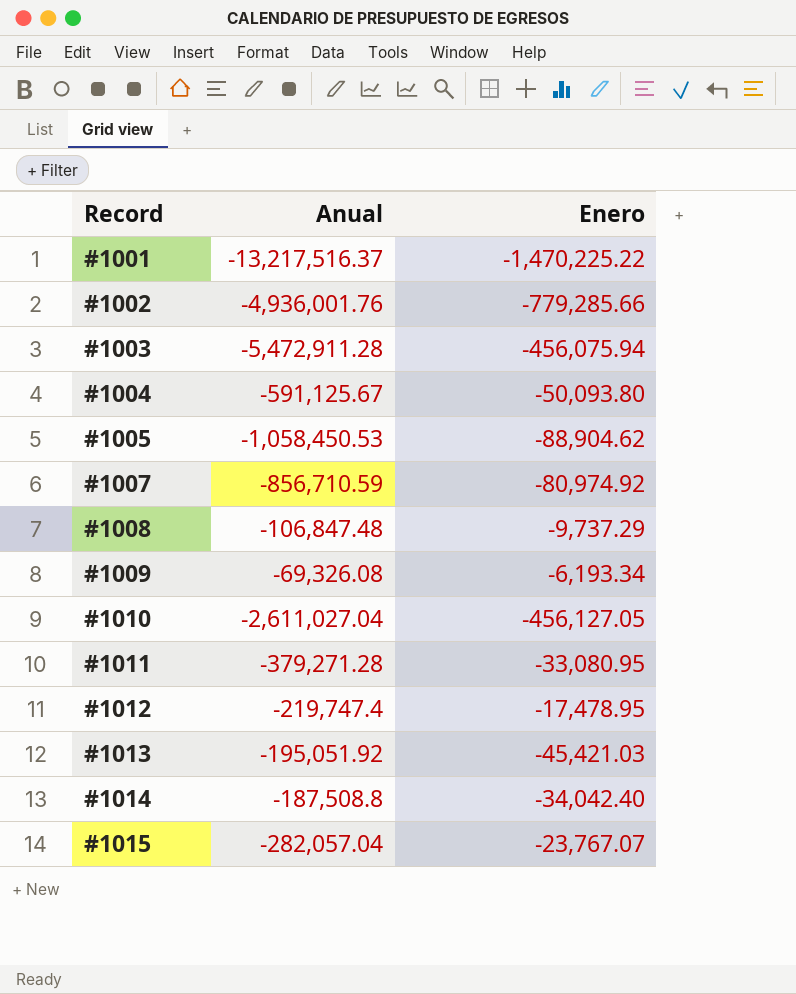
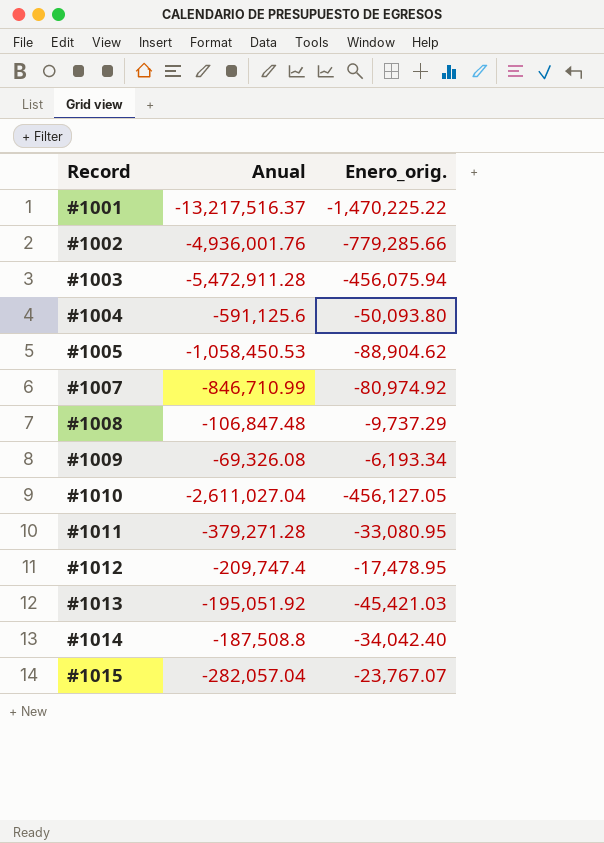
column name: Enero -> Enero_orig.
#1004 | Anual: -591,125.67 -> -591,125.6
#1007 | Anual: -856,710.59 -> -846,710.99
#1012 | Anual: -219,747.4 -> -209,747.4

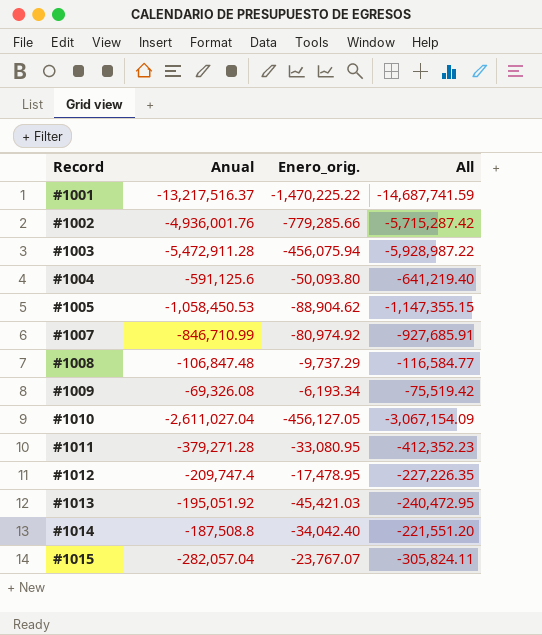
column All | formula: none -> [Anual] + [Enero_orig.]

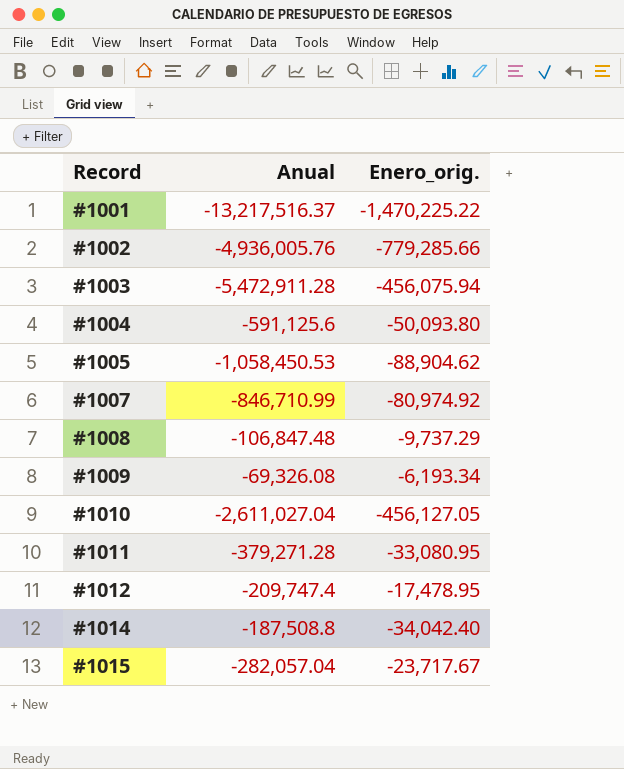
column All | formula: [Anual] + [Enero_orig.] -> none
row #1013: -195,051.92 | -45,421.03 | -240,472.95 -> none
#1002 | Anual: -4,936,001.76 -> -4,936,005.76
#1015 | Enero_orig.: -23,767.07 -> -23,717.67

